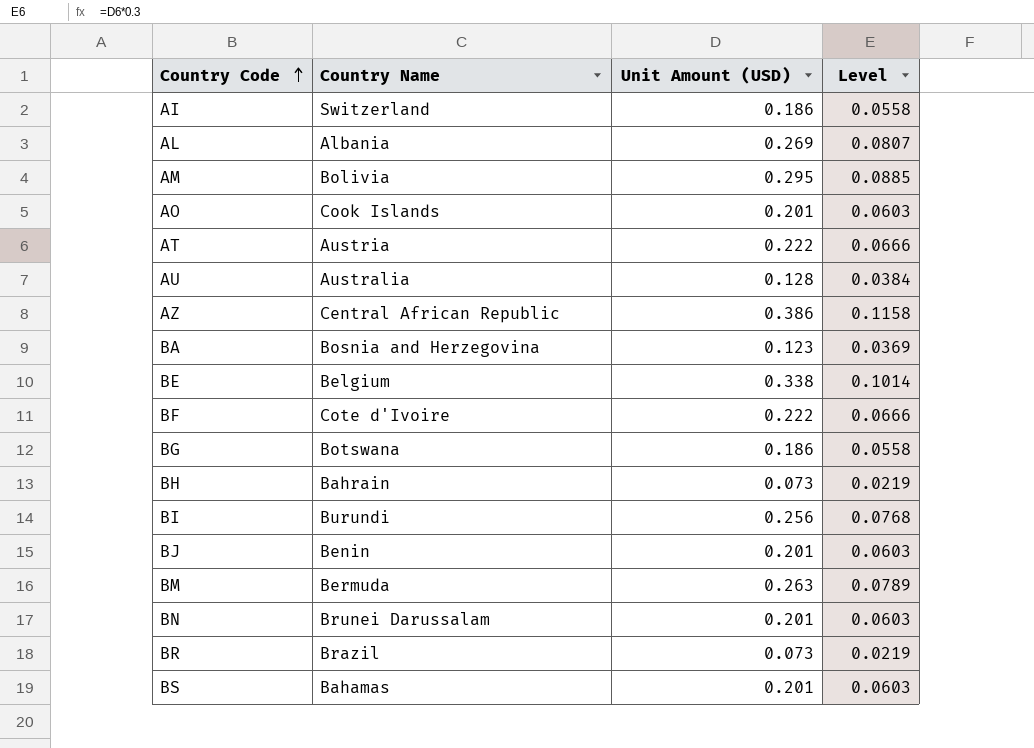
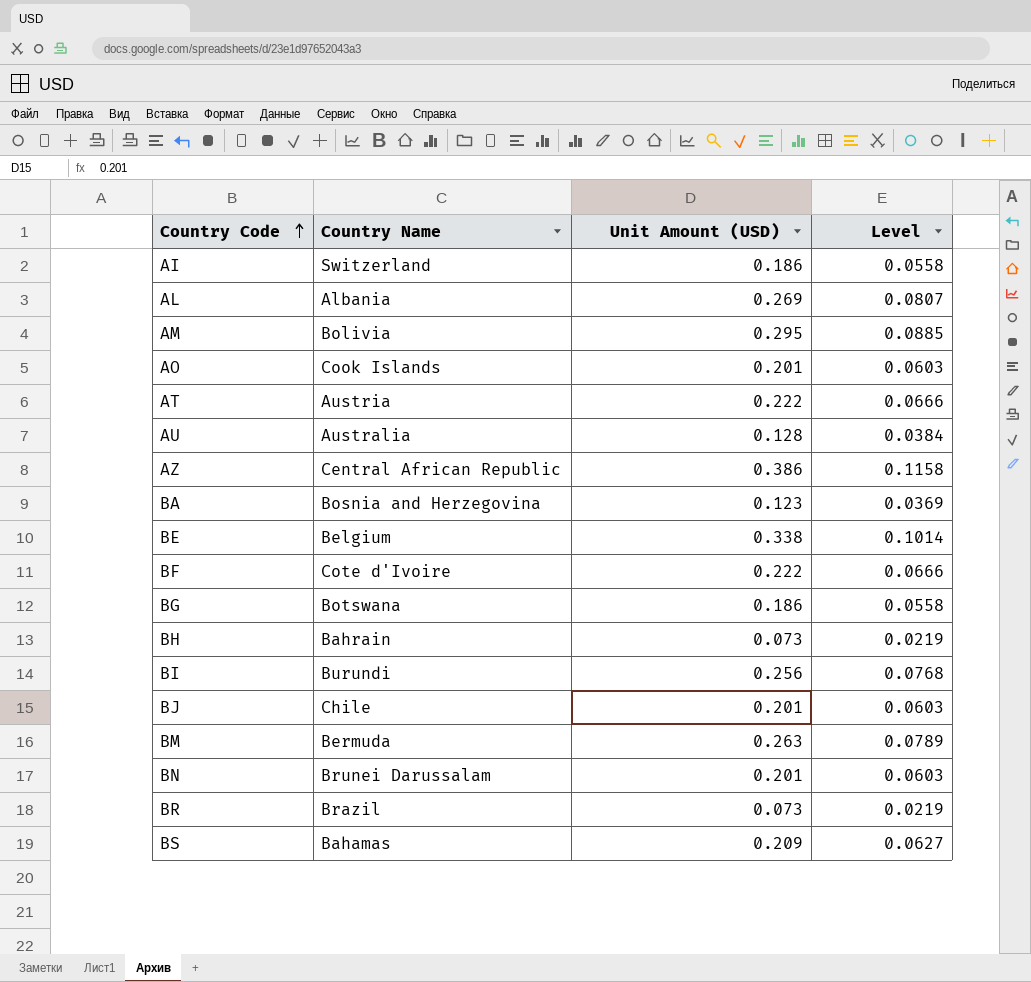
BJ | Country Name: Benin -> Chile
BS | Unit Amount (USD): 0.201 -> 0.209
BS | Level: 0.0603 -> 0.0627

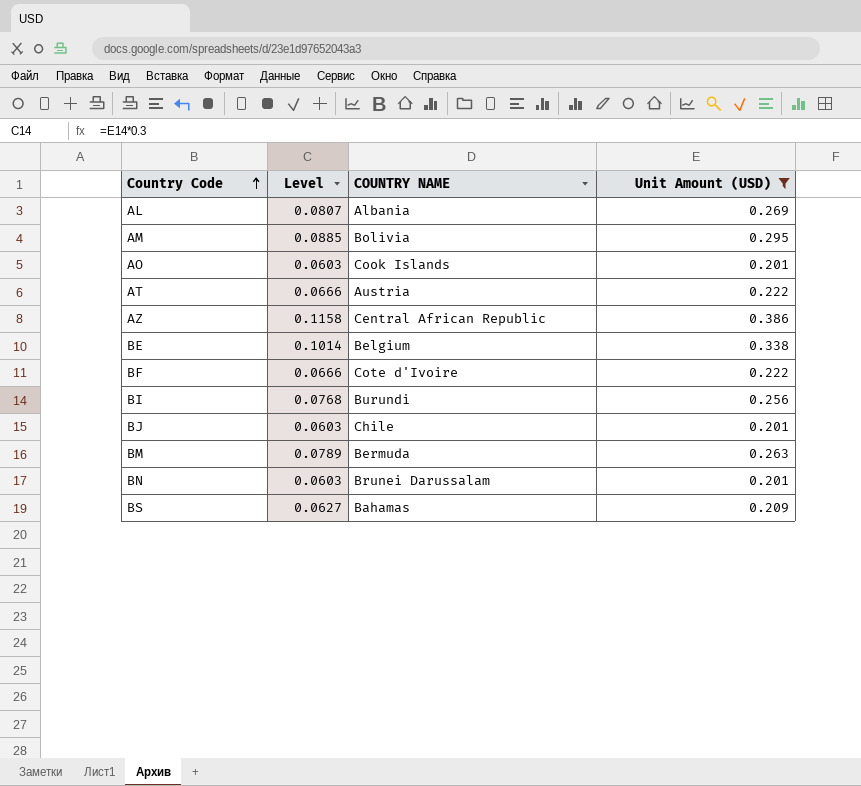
filter: none -> Unit Amount (USD) >= 0.201
column Level | position: 4 -> 2
column name: Country Name -> COUNTRY NAME

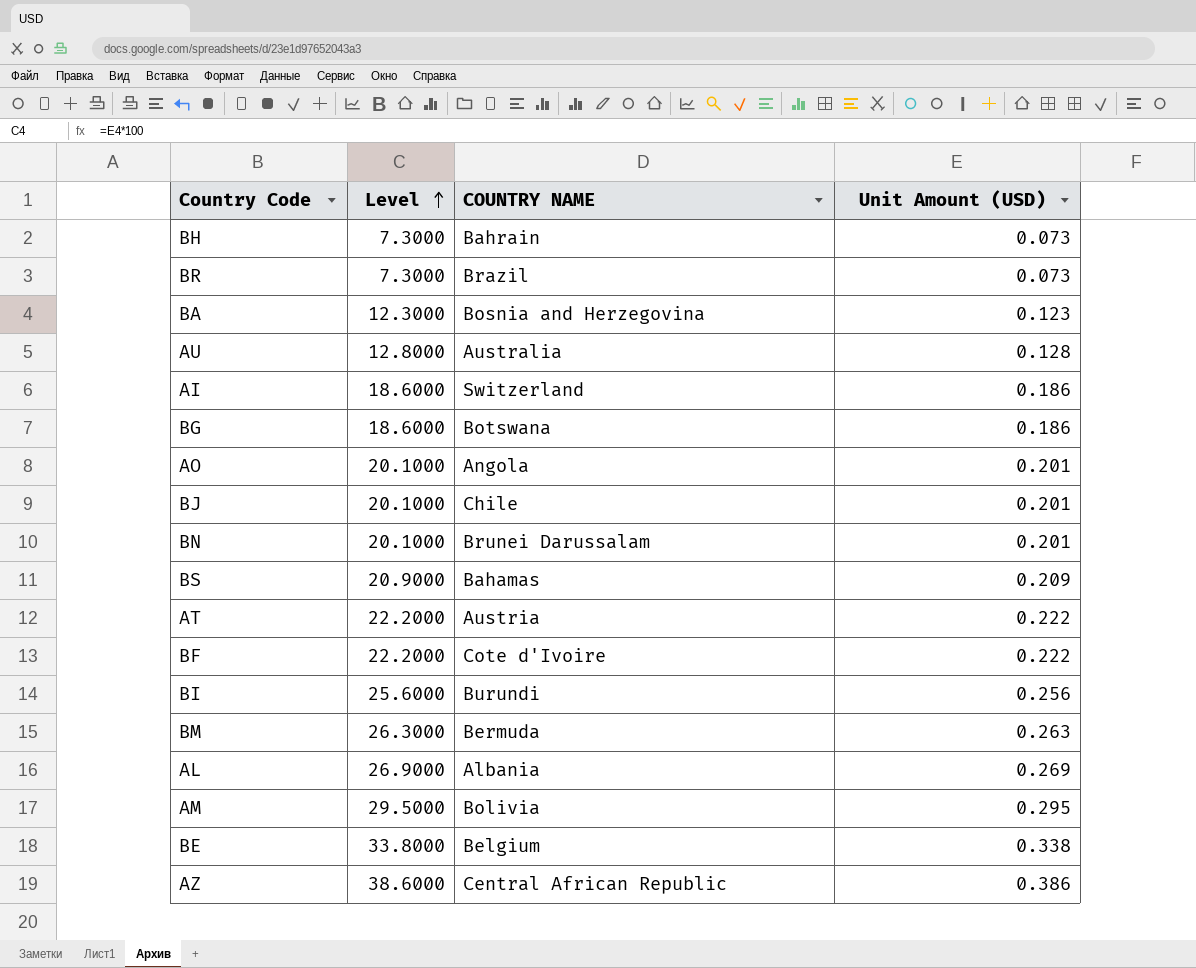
filter: Unit Amount (USD) >= 0.201 -> none
row order: Country Code ascending -> Level ascending
column Level | formula: [Unit Amount (USD)] * 0.3 -> [Unit Amount (USD)] * 100
AO | COUNTRY NAME: Cook Islands -> Angola

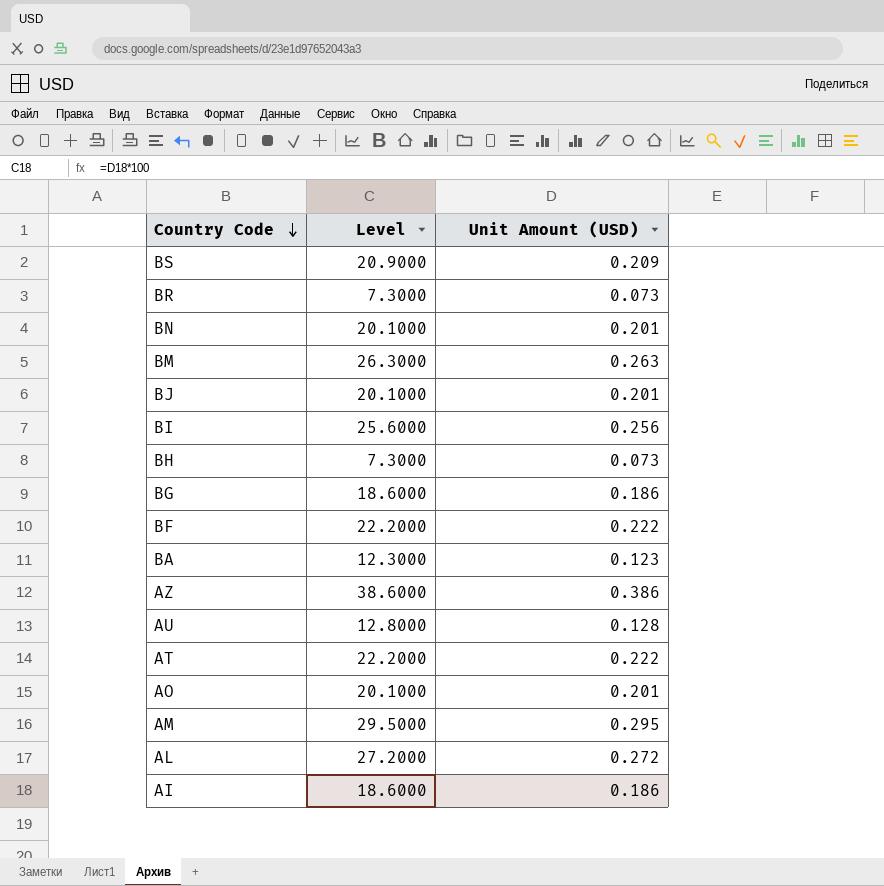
row order: Level ascending -> Country Code descending
column COUNTRY NAME | position: 3 -> none
row BE: 33.8000 | Belgium | 0.338 -> none
AL | Level: 26.9000 -> 27.2000
AL | Unit Amount (USD): 0.269 -> 0.272

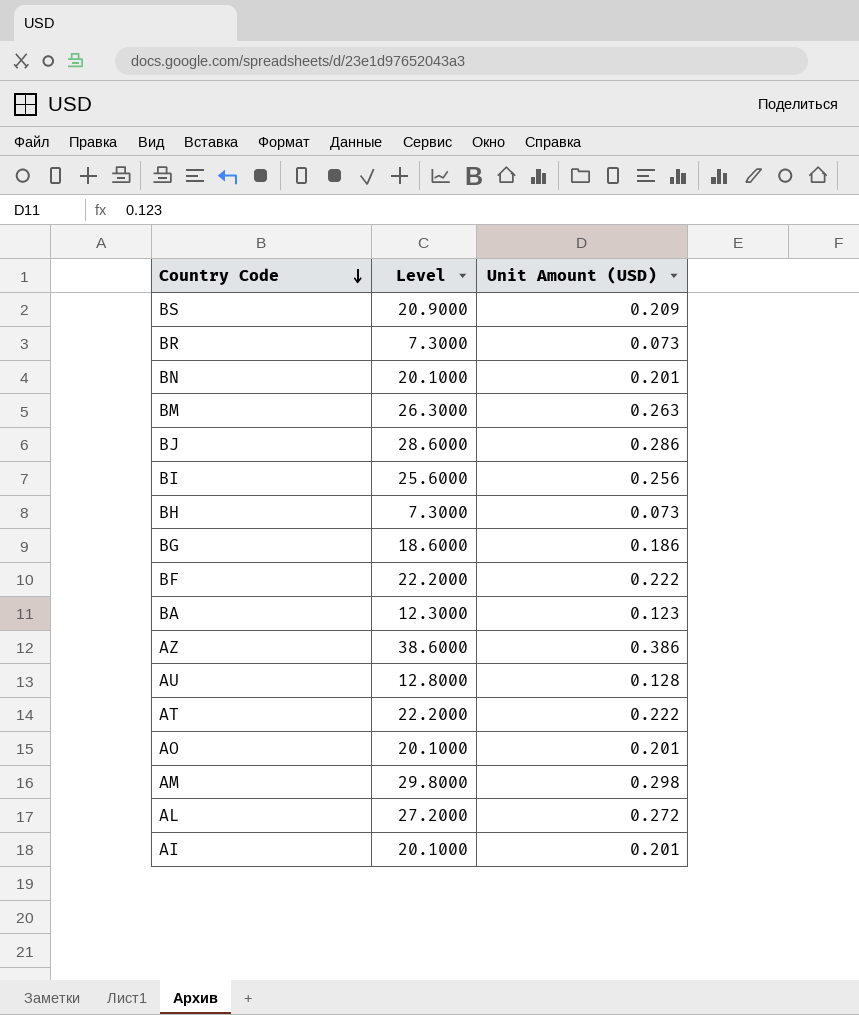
BJ | Level: 20.1000 -> 28.6000
BJ | Unit Amount (USD): 0.201 -> 0.286
AM | Level: 29.5000 -> 29.8000
AM | Unit Amount (USD): 0.295 -> 0.298
AI | Level: 18.6000 -> 20.1000
AI | Unit Amount (USD): 0.186 -> 0.201

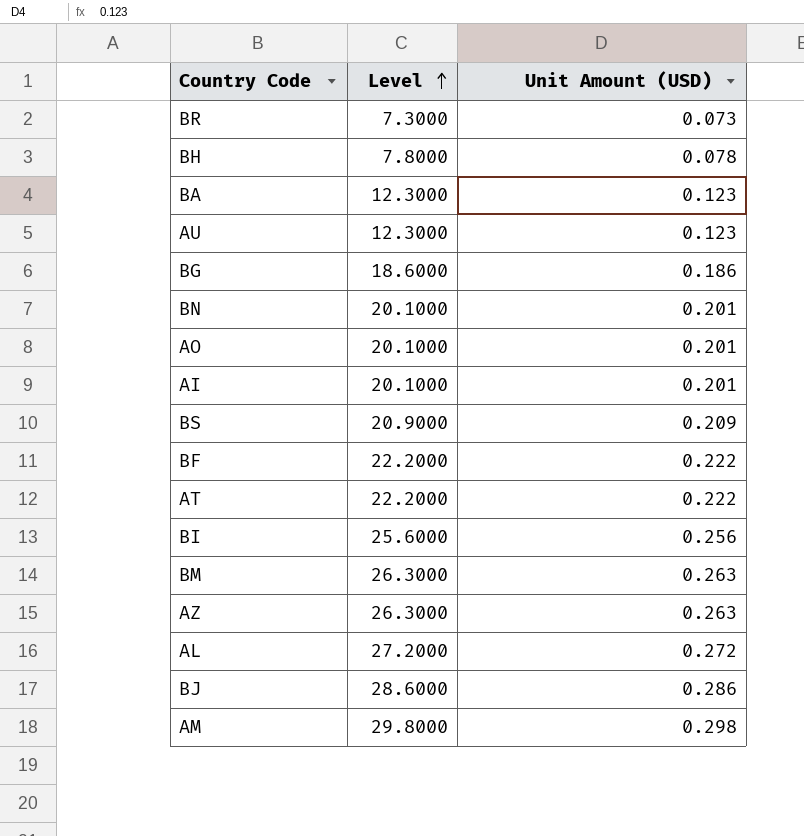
row order: Country Code descending -> Level ascending
BH | Level: 7.3000 -> 7.8000
BH | Unit Amount (USD): 0.073 -> 0.078
AU | Level: 12.8000 -> 12.3000
AU | Unit Amount (USD): 0.128 -> 0.123
AZ | Level: 38.6000 -> 26.3000
AZ | Unit Amount (USD): 0.386 -> 0.263

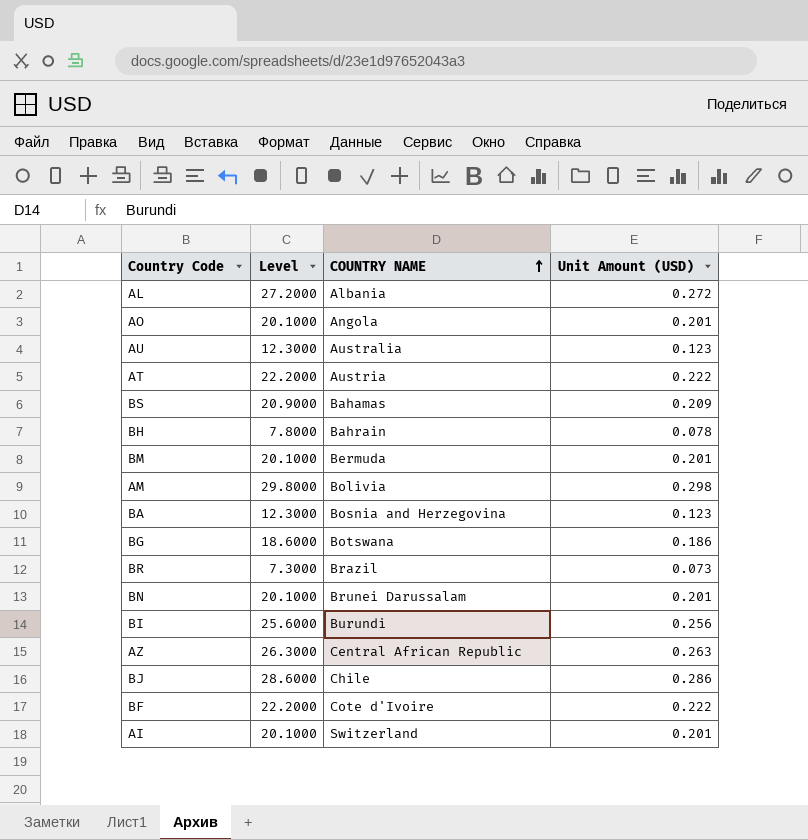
row order: Level ascending -> COUNTRY NAME ascending
column COUNTRY NAME | position: none -> 3
BM | Level: 26.3000 -> 20.1000
BM | Unit Amount (USD): 0.263 -> 0.201

